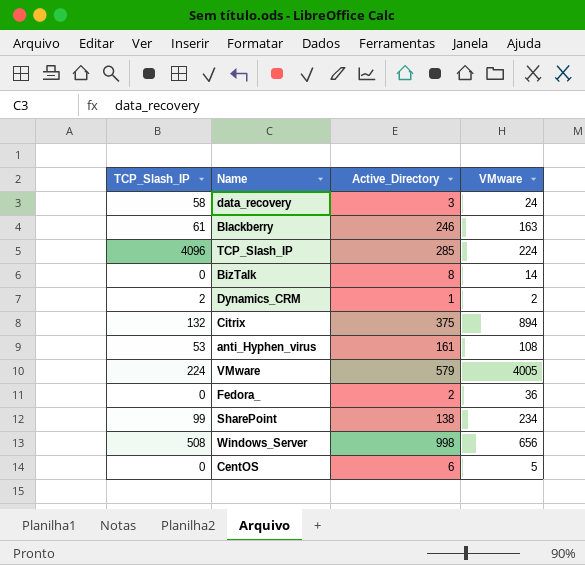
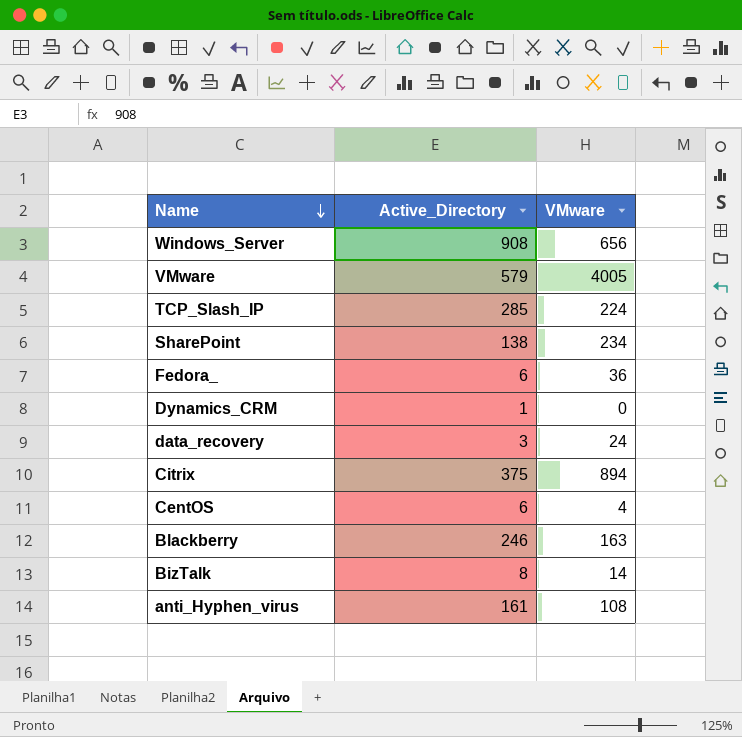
row order: none -> Name descending
column TCP_Slash_IP | position: 1 -> none
Windows_Server | Active_Directory: 998 -> 908
Fedora_ | Active_Directory: 2 -> 6
Dynamics_CRM | VMware: 2 -> 0
CentOS | VMware: 5 -> 4

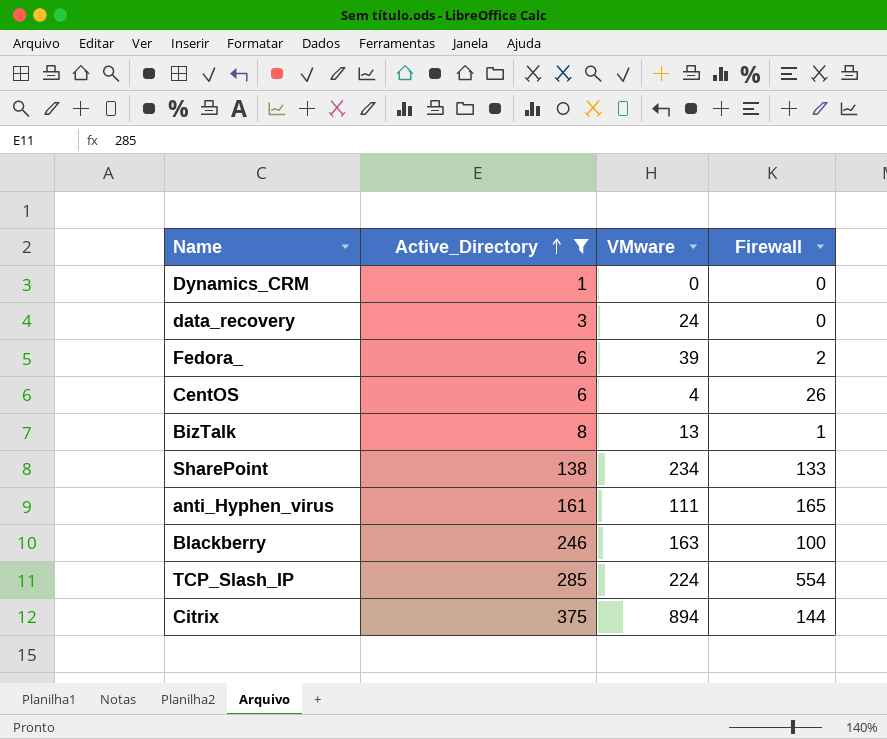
filter: none -> Active_Directory <= 375
row order: Name descending -> Active_Directory ascending
column Firewall | position: none -> 4
Fedora_ | VMware: 36 -> 39
BizTalk | VMware: 14 -> 13
anti_Hyphen_virus | VMware: 108 -> 111

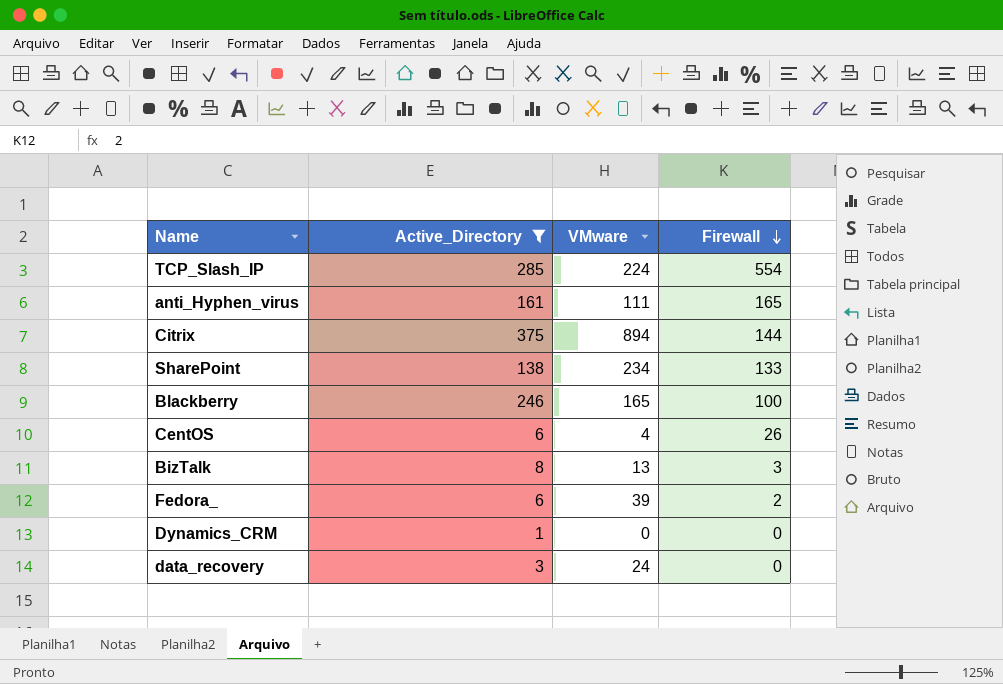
row order: Active_Directory ascending -> Firewall descending
Blackberry | VMware: 163 -> 165
BizTalk | Firewall: 1 -> 3

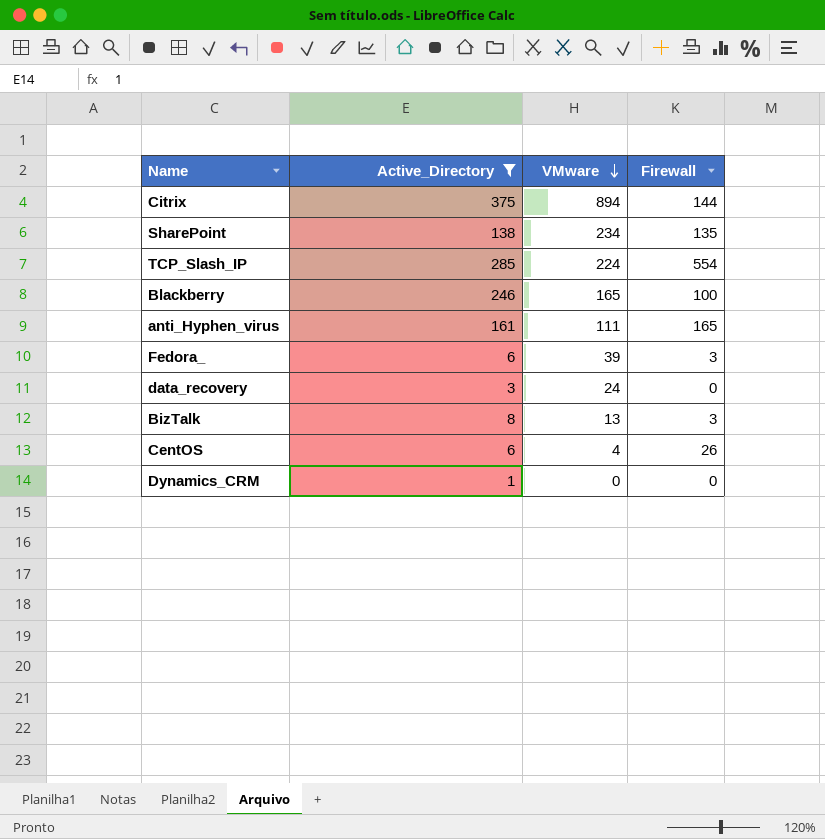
row order: Firewall descending -> VMware descending
SharePoint | Firewall: 133 -> 135
Fedora_ | Firewall: 2 -> 3

